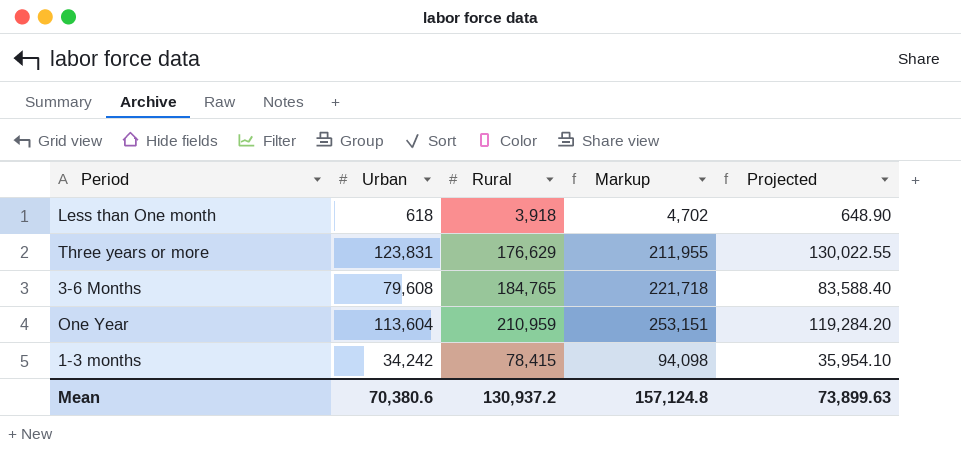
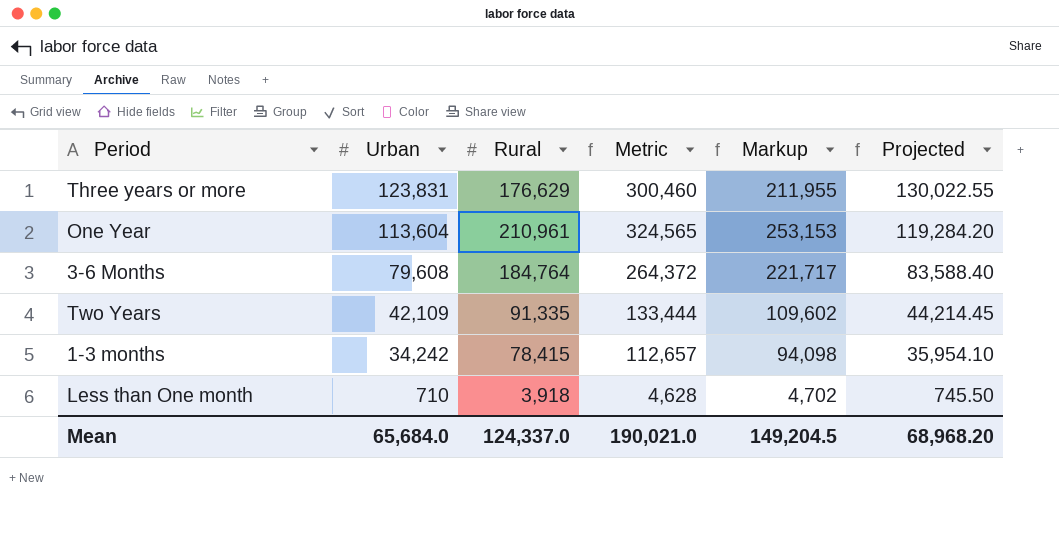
row order: none -> Urban descending
column Metric | formula: none -> [Urban] + [Rural]
One Year | Rural: 210,959 -> 210,961
One Year | Markup: 253,151 -> 253,153
3-6 Months | Rural: 184,765 -> 184,764
3-6 Months | Markup: 221,718 -> 221,717
row Two Years: none -> 42,109 | 91,335 | 133,444 | 109,602 | 44,214.45
Less than One month | Urban: 618 -> 710
Less than One month | Projected: 648.90 -> 745.50
Mean | Urban: 70,380.6 -> 65,684.0
Mean | Rural: 130,937.2 -> 124,337.0
Mean | Markup: 157,124.8 -> 149,204.5
Mean | Projected: 73,899.63 -> 68,968.20

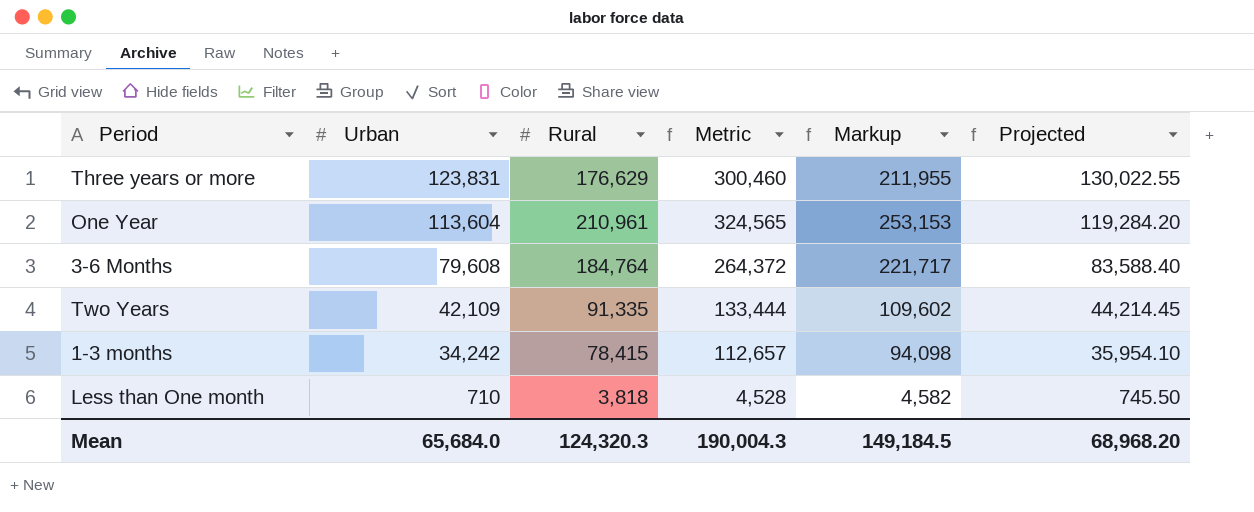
Less than One month | Rural: 3,918 -> 3,818
Less than One month | Metric: 4,628 -> 4,528
Less than One month | Markup: 4,702 -> 4,582
Mean | Rural: 124,337.0 -> 124,320.3
Mean | Metric: 190,021.0 -> 190,004.3
Mean | Markup: 149,204.5 -> 149,184.5

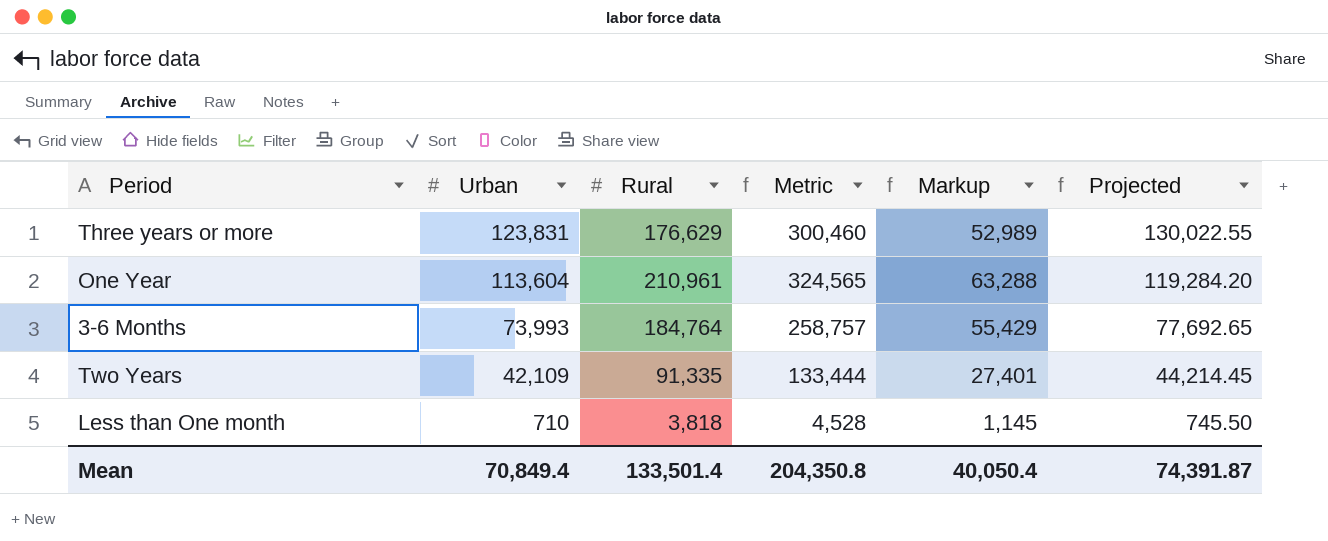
column Markup | formula: [Rural] * 1.2 -> [Rural] * 0.3
row 1-3 months: 34,242 | 78,415 | 112,657 | 94,098 | 35,954.10 -> none
3-6 Months | Urban: 79,608 -> 73,993
3-6 Months | Metric: 264,372 -> 258,757
3-6 Months | Projected: 83,588.40 -> 77,692.65
Mean | Urban: 65,684.0 -> 70,849.4
Mean | Rural: 124,320.3 -> 133,501.4
Mean | Metric: 190,004.3 -> 204,350.8
Mean | Markup: 149,184.5 -> 40,050.4
Mean | Projected: 68,968.20 -> 74,391.87

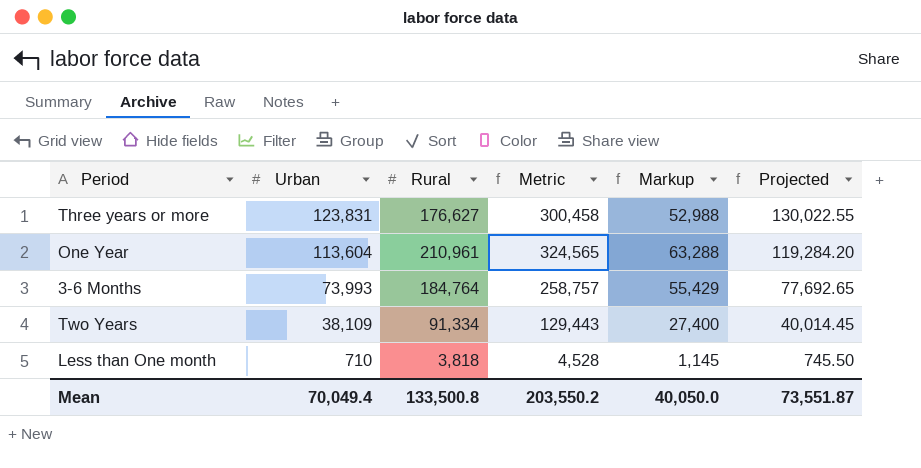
Three years or more | Rural: 176,629 -> 176,627
Three years or more | Metric: 300,460 -> 300,458
Three years or more | Markup: 52,989 -> 52,988
Two Years | Urban: 42,109 -> 38,109
Two Years | Rural: 91,335 -> 91,334
Two Years | Metric: 133,444 -> 129,443
Two Years | Markup: 27,401 -> 27,400
Two Years | Projected: 44,214.45 -> 40,014.45
Mean | Urban: 70,849.4 -> 70,049.4
Mean | Rural: 133,501.4 -> 133,500.8
Mean | Metric: 204,350.8 -> 203,550.2
Mean | Markup: 40,050.4 -> 40,050.0
Mean | Projected: 74,391.87 -> 73,551.87

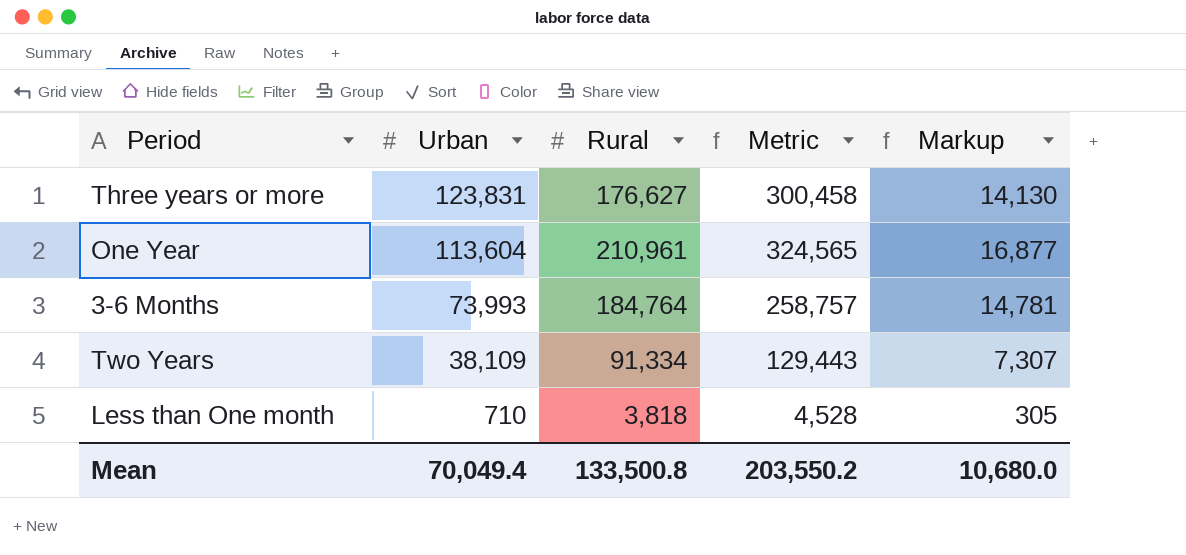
column Projected | formula: [Urban] * 1.05 -> none
column Markup | formula: [Rural] * 0.3 -> [Rural] * 0.08
Mean | Markup: 40,050.0 -> 10,680.0

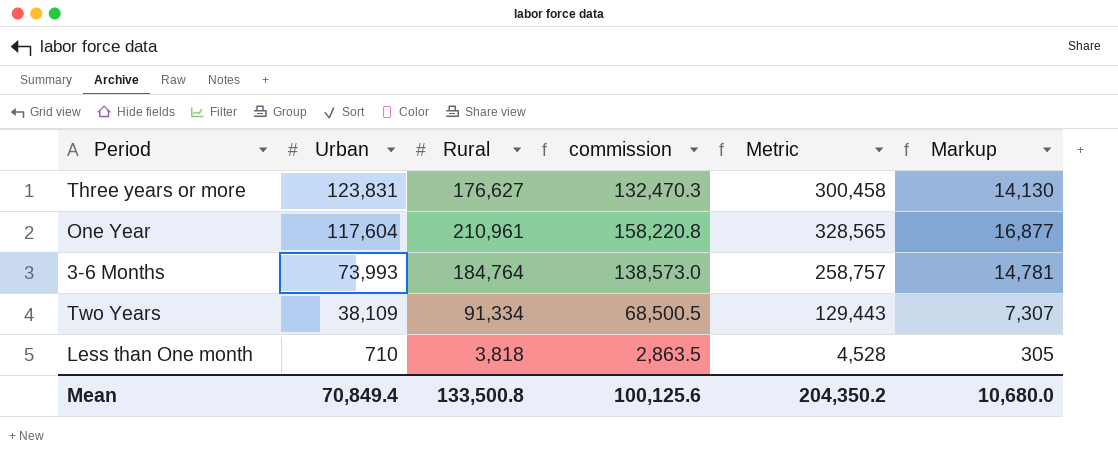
column commission | formula: none -> [Rural] * 0.75
One Year | Urban: 113,604 -> 117,604
One Year | Metric: 324,565 -> 328,565
Mean | Urban: 70,049.4 -> 70,849.4
Mean | Metric: 203,550.2 -> 204,350.2

